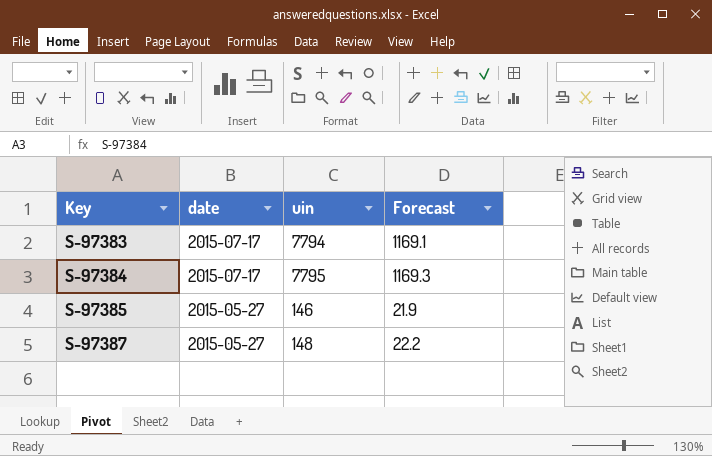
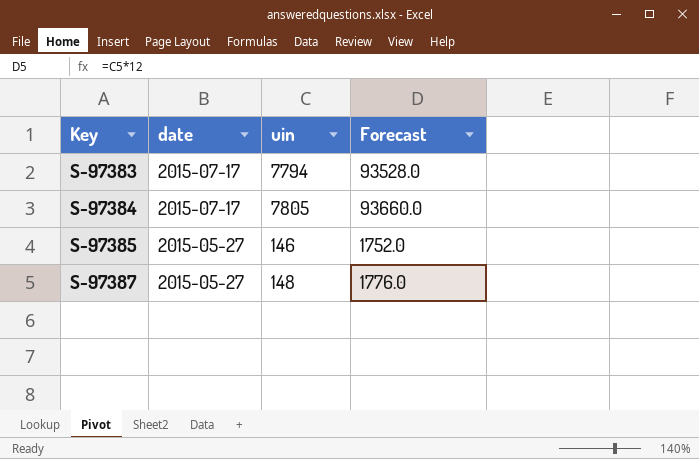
column Forecast | formula: [uin] * 0.15 -> [uin] * 12
S-97384 | uin: 7795 -> 7805

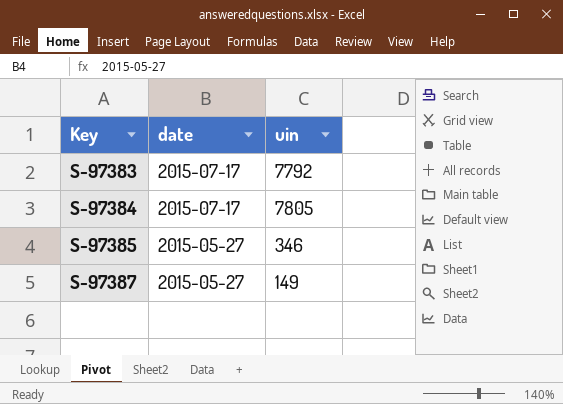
column Forecast | formula: [uin] * 12 -> none
S-97383 | uin: 7794 -> 7792
S-97385 | uin: 146 -> 346
S-97387 | uin: 148 -> 149

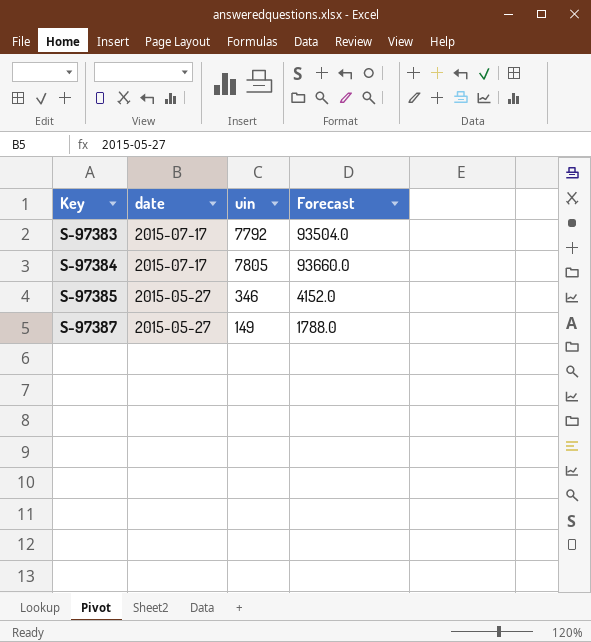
column Forecast | formula: none -> [uin] * 12

